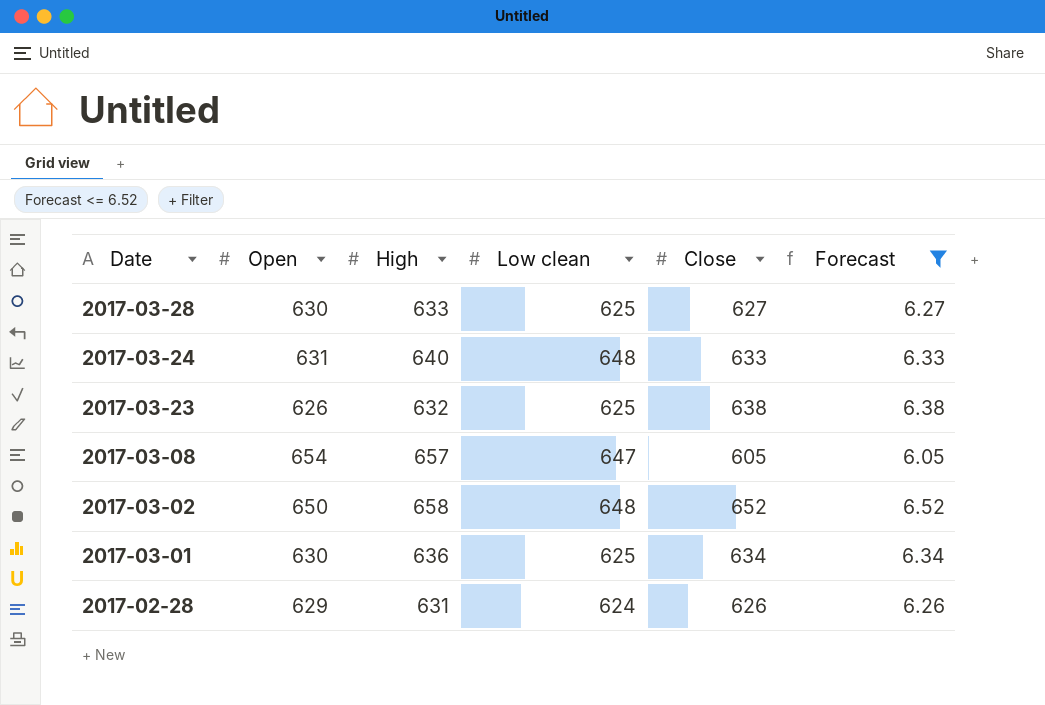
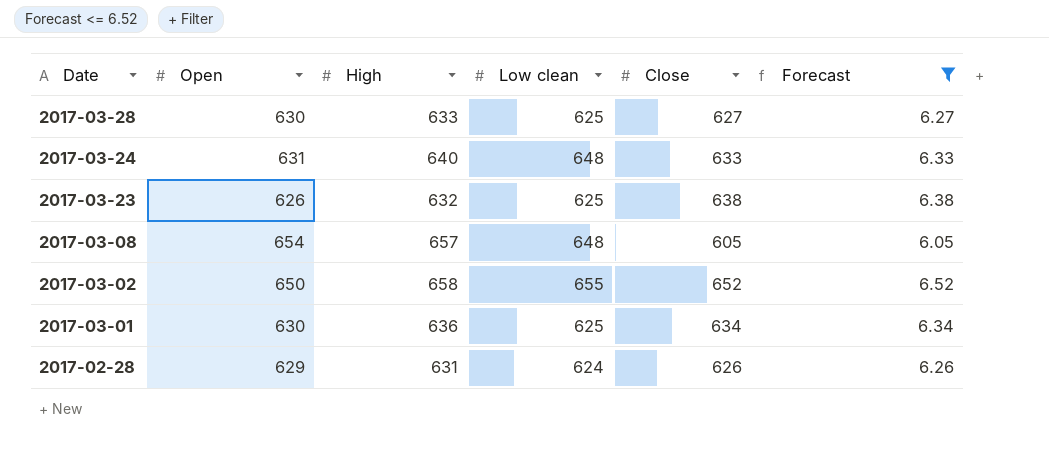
2017-03-08 | Low clean: 647 -> 648
2017-03-02 | Low clean: 648 -> 655

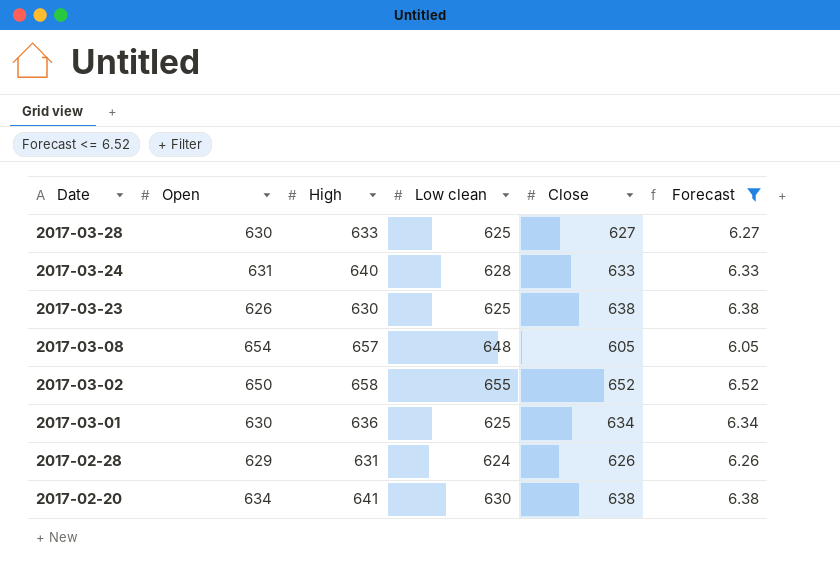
2017-03-24 | Low clean: 648 -> 628
2017-03-23 | High: 632 -> 630
row 2017-02-20: none -> 634 | 641 | 630 | 638 | 6.38

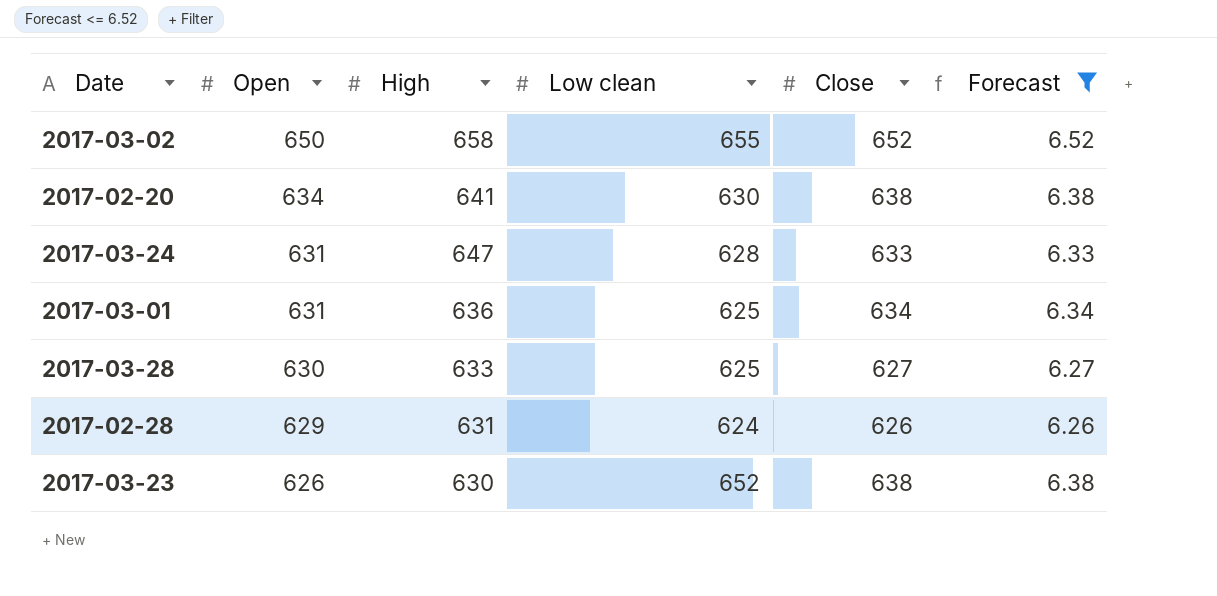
row order: Date descending -> Open descending
row 2017-03-08: 654 | 657 | 648 | 605 | 6.05 -> none
2017-03-24 | High: 640 -> 647
2017-03-01 | Open: 630 -> 631
2017-03-23 | Low clean: 625 -> 652

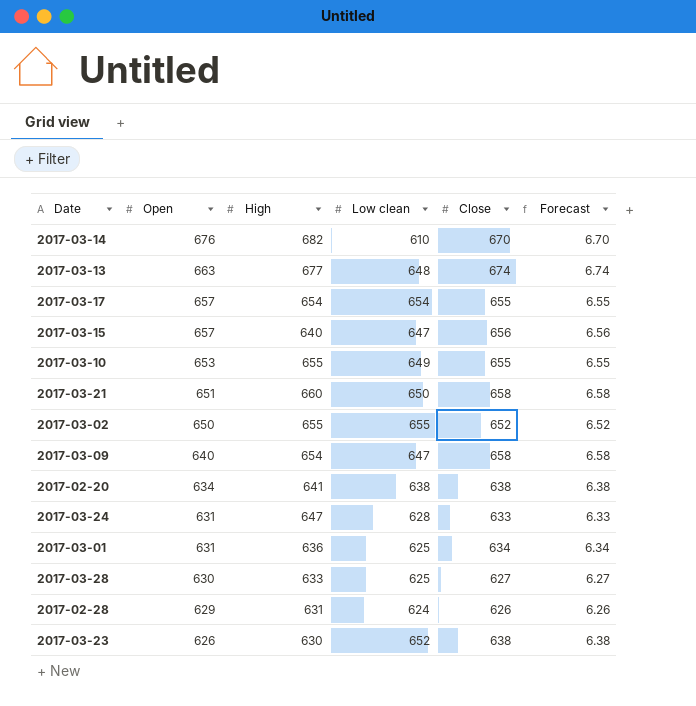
filter: Forecast <= 6.52 -> none
2017-03-02 | High: 658 -> 655
2017-02-20 | Low clean: 630 -> 638

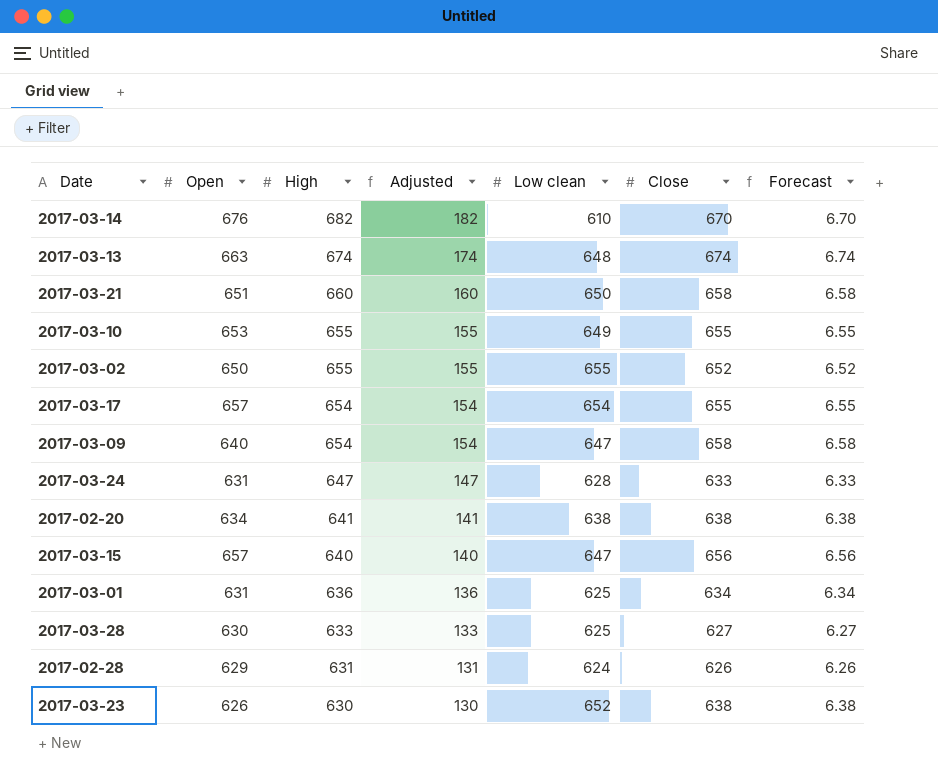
row order: Open descending -> High descending
column Adjusted | formula: none -> [High] - 500
2017-03-13 | High: 677 -> 674

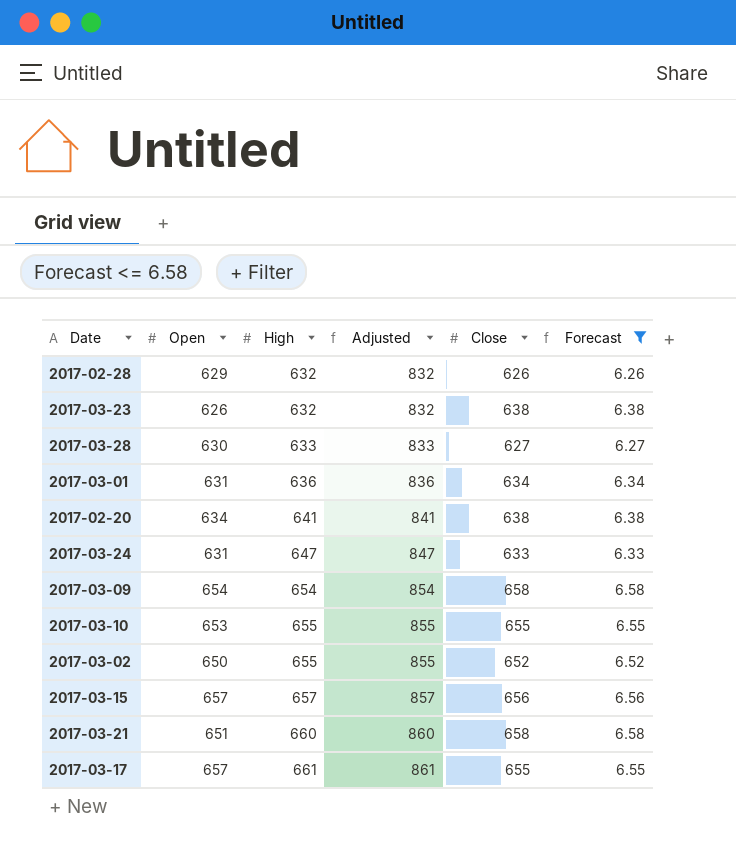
filter: none -> Forecast <= 6.58
row order: High descending -> High ascending
column Low clean | position: 5 -> none
column Adjusted | formula: [High] - 500 -> [High] + 200
2017-02-28 | High: 631 -> 632
2017-03-23 | High: 630 -> 632
2017-03-09 | Open: 640 -> 654
2017-03-15 | High: 640 -> 657
2017-03-17 | High: 654 -> 661

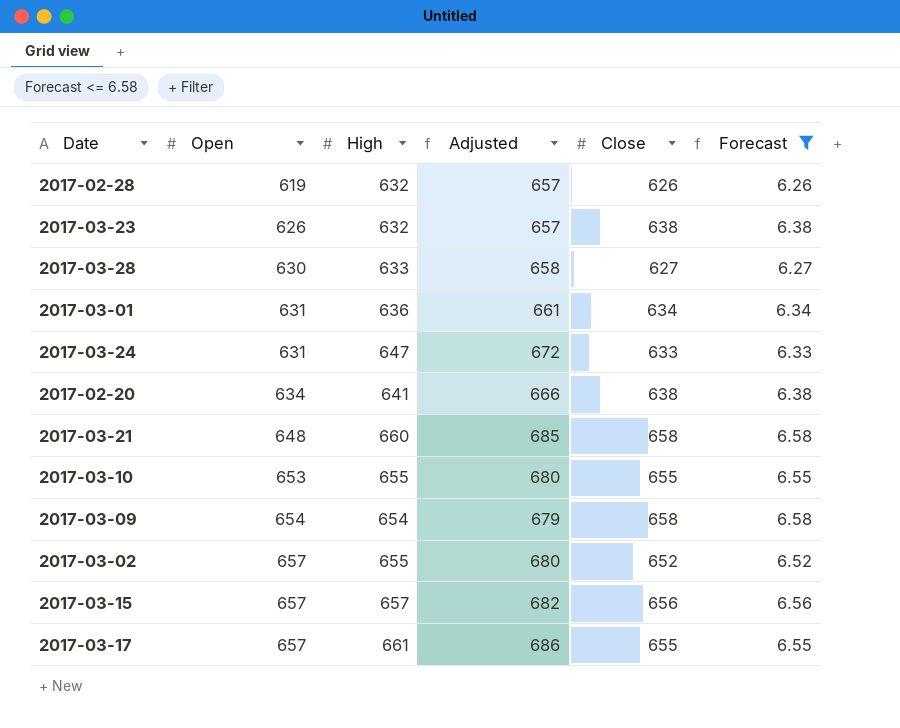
row order: High ascending -> Open ascending
column Adjusted | formula: [High] + 200 -> [High] + 25
2017-02-28 | Open: 629 -> 619
2017-03-21 | Open: 651 -> 648
2017-03-02 | Open: 650 -> 657

